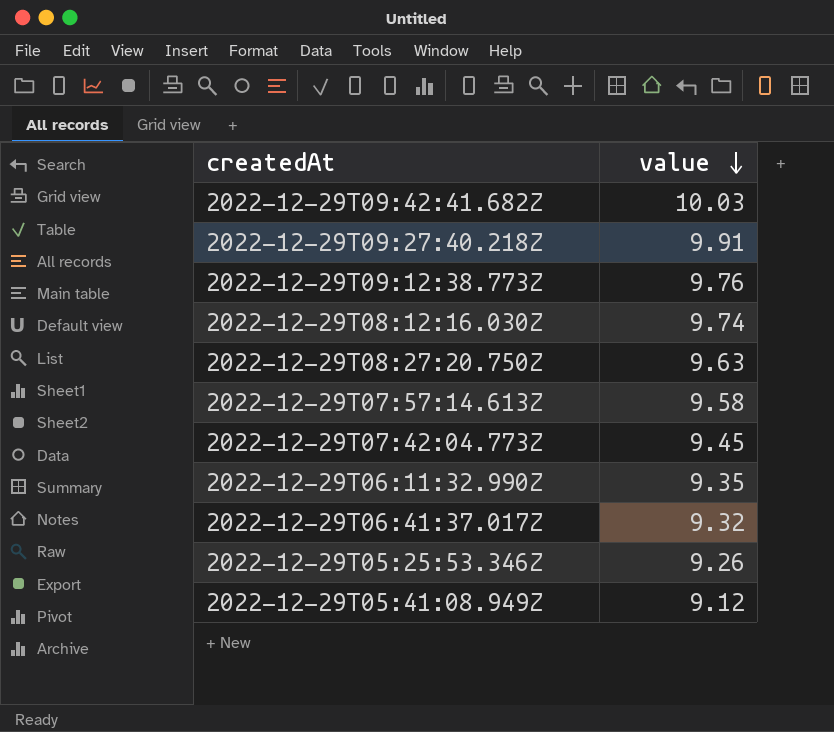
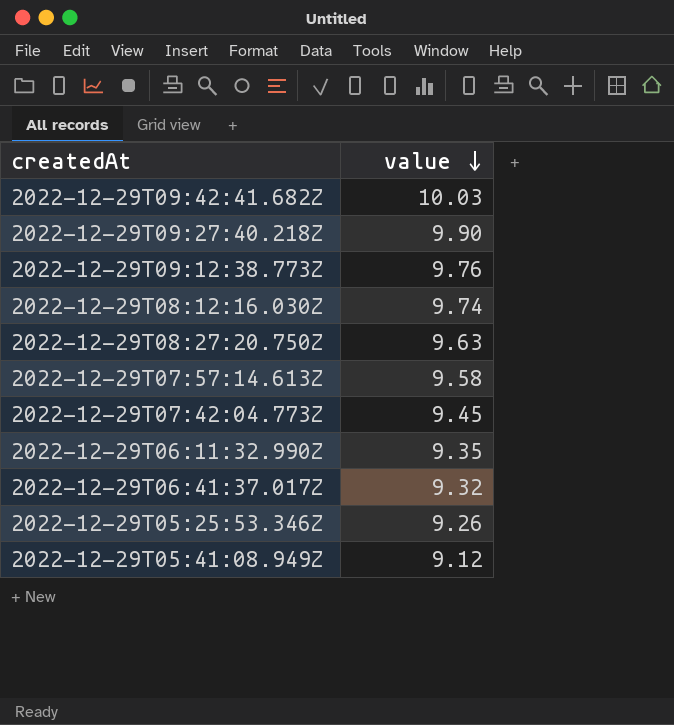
2022-12-29T09:27:40.218Z | value: 9.91 -> 9.90

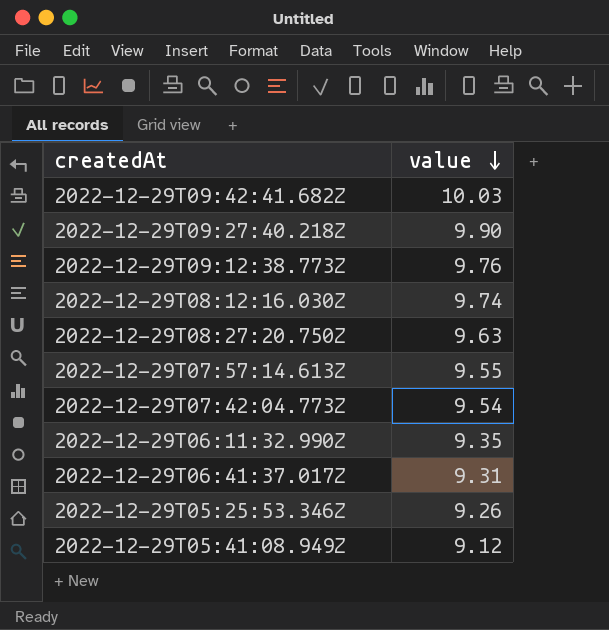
2022-12-29T07:57:14.613Z | value: 9.58 -> 9.55
2022-12-29T07:42:04.773Z | value: 9.45 -> 9.54
2022-12-29T06:41:37.017Z | value: 9.32 -> 9.31

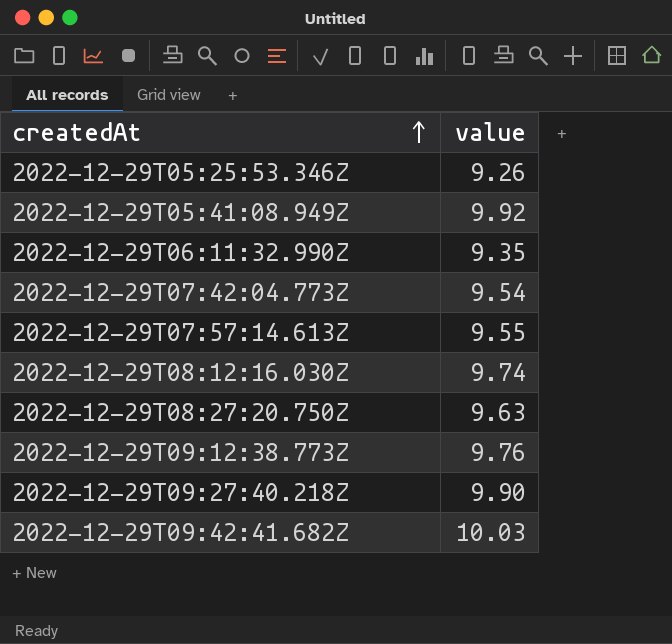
row order: value descending -> createdAt ascending
row 2022-12-29T06:41:37.017Z: 9.31 -> none
2022-12-29T05:41:08.949Z | value: 9.12 -> 9.92

